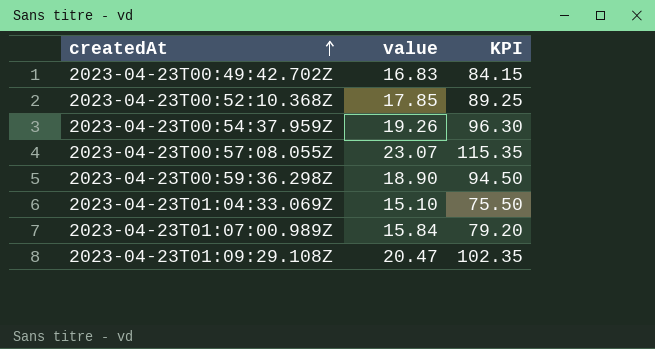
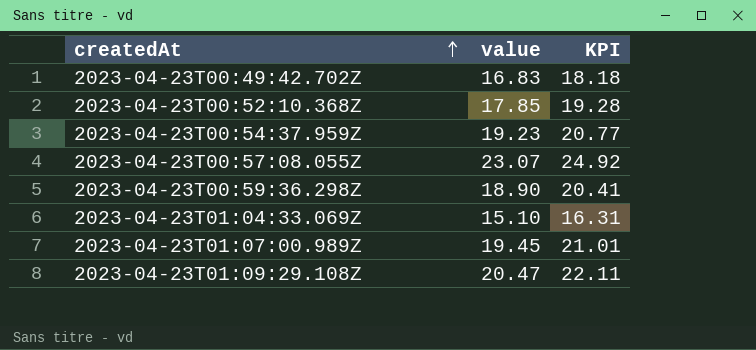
column KPI | formula: [value] * 5 -> [value] * 1.08
2023-04-23T00:54:37.959Z | value: 19.26 -> 19.23
2023-04-23T01:07:00.989Z | value: 15.84 -> 19.45

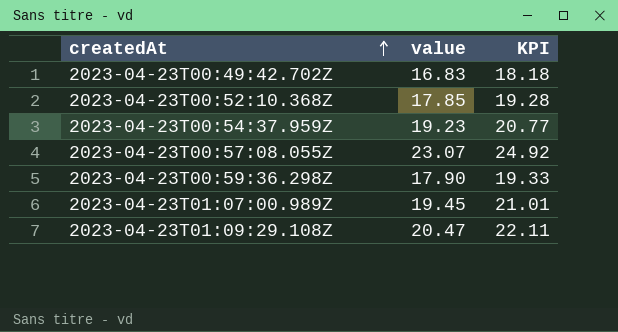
row 2023-04-23T01:04:33.069Z: 15.10 | 16.31 -> none
2023-04-23T00:59:36.298Z | value: 18.90 -> 17.90
2023-04-23T00:59:36.298Z | KPI: 20.41 -> 19.33

